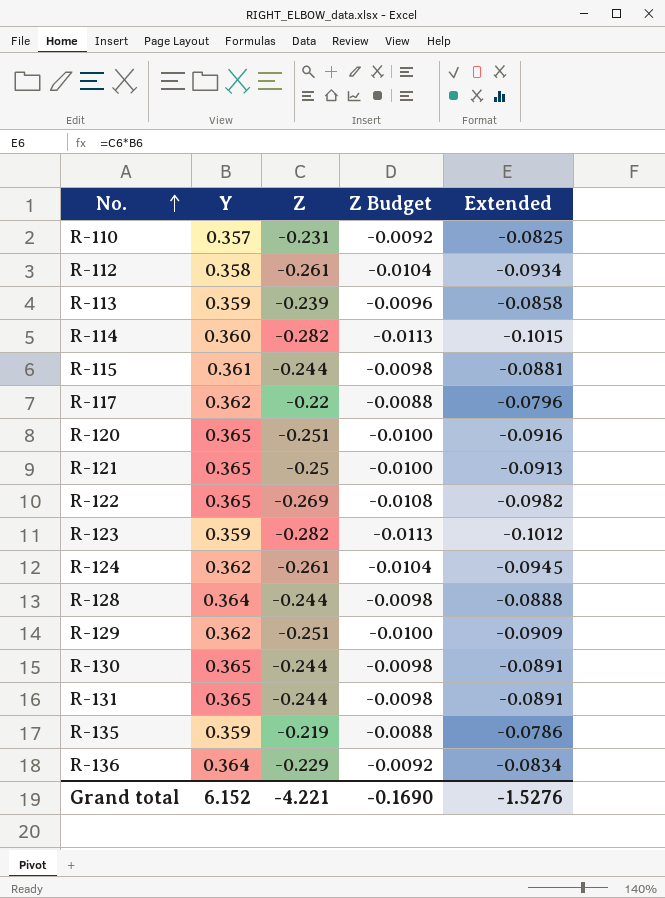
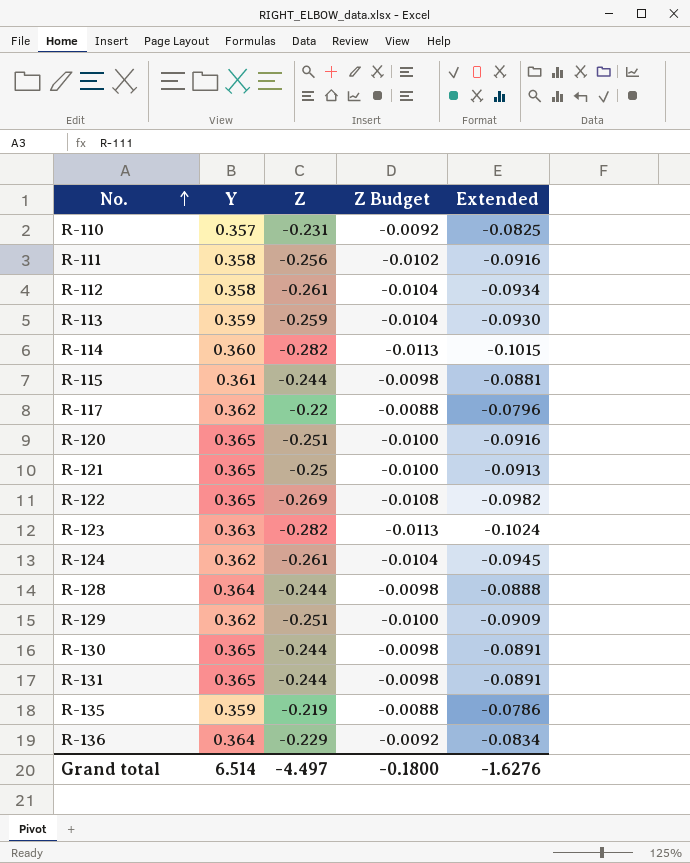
row R-111: none -> 0.358 | -0.256 | -0.0102 | -0.0916
R-113 | Z: -0.239 -> -0.259
R-113 | Z Budget: -0.0096 -> -0.0104
R-113 | Extended: -0.0858 -> -0.0930
R-123 | Y: 0.359 -> 0.363
R-123 | Extended: -0.1012 -> -0.1024
Grand total | Y: 6.152 -> 6.514
Grand total | Z: -4.221 -> -4.497
Grand total | Z Budget: -0.1690 -> -0.1800
Grand total | Extended: -1.5276 -> -1.6276

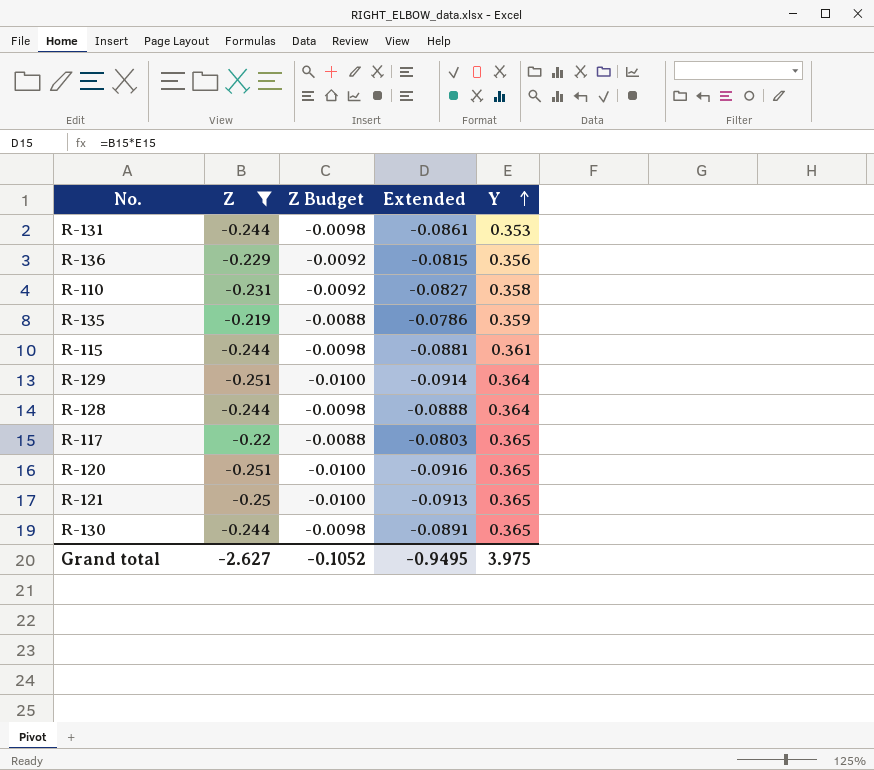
filter: none -> Z >= -0.251
row order: No. ascending -> Y ascending
column Y | position: 2 -> 5
R-131 | Extended: -0.0891 -> -0.0861
R-131 | Y: 0.365 -> 0.353
R-136 | Extended: -0.0834 -> -0.0815
R-136 | Y: 0.364 -> 0.356
R-110 | Extended: -0.0825 -> -0.0827
R-110 | Y: 0.357 -> 0.358
R-129 | Extended: -0.0909 -> -0.0914
R-129 | Y: 0.362 -> 0.364
R-117 | Extended: -0.0796 -> -0.0803
R-117 | Y: 0.362 -> 0.365
Grand total | Z: -4.497 -> -2.627
Grand total | Z Budget: -0.1800 -> -0.1052
Grand total | Extended: -1.6276 -> -0.9495
Grand total | Y: 6.514 -> 3.975

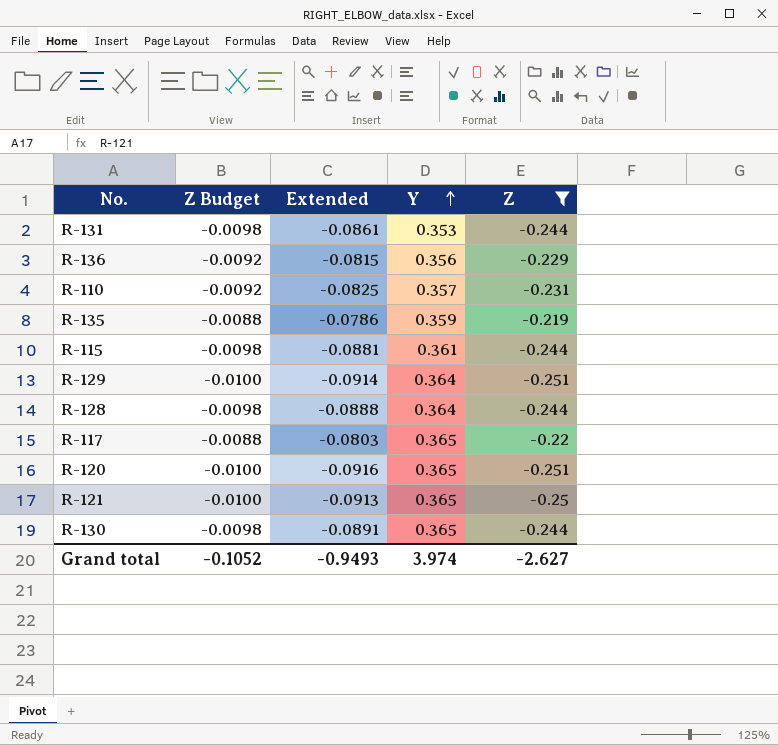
column Z | position: 2 -> 5
R-110 | Extended: -0.0827 -> -0.0825
R-110 | Y: 0.358 -> 0.357
Grand total | Extended: -0.9495 -> -0.9493
Grand total | Y: 3.975 -> 3.974

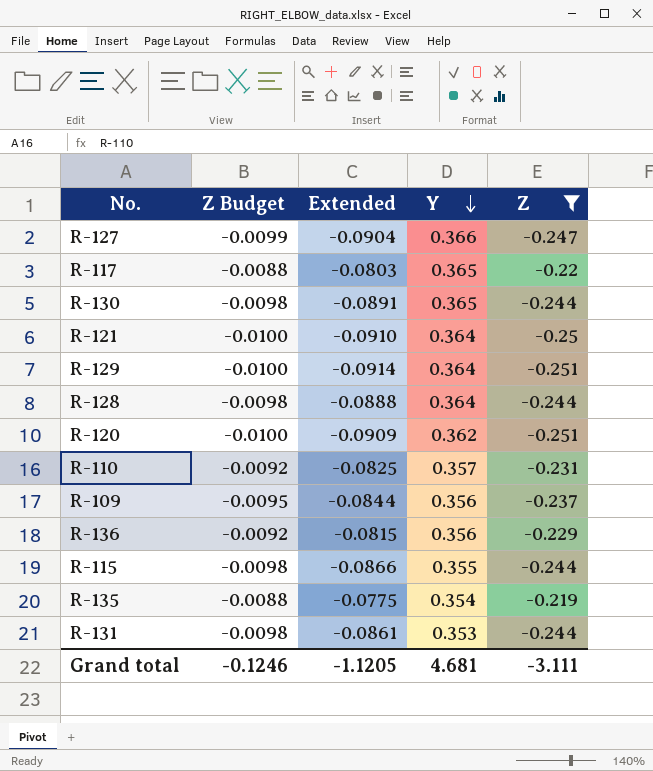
row order: Y ascending -> Y descending
row R-127: none -> -0.0099 | -0.0904 | 0.366 | -0.247
R-121 | Extended: -0.0913 -> -0.0910
R-121 | Y: 0.365 -> 0.364
R-120 | Extended: -0.0916 -> -0.0909
R-120 | Y: 0.365 -> 0.362
row R-109: none -> -0.0095 | -0.0844 | 0.356 | -0.237
R-115 | Extended: -0.0881 -> -0.0866
R-115 | Y: 0.361 -> 0.355
R-135 | Extended: -0.0786 -> -0.0775
R-135 | Y: 0.359 -> 0.354
Grand total | Z Budget: -0.1052 -> -0.1246
Grand total | Extended: -0.9493 -> -1.1205
Grand total | Y: 3.974 -> 4.681
Grand total | Z: -2.627 -> -3.111

